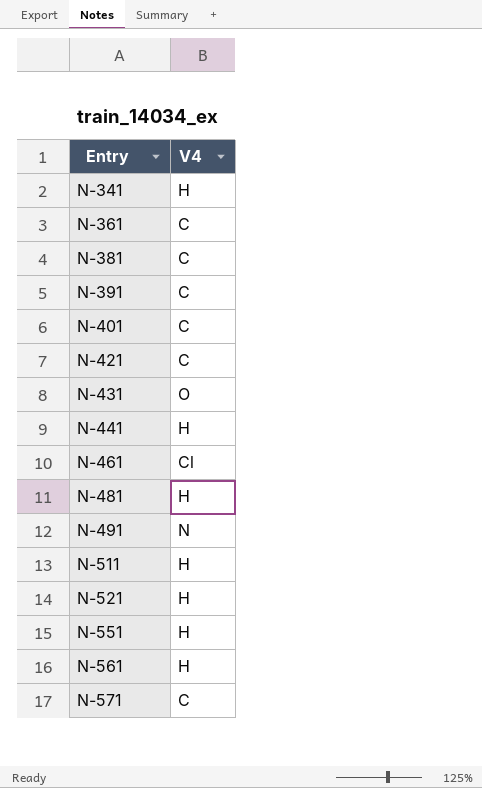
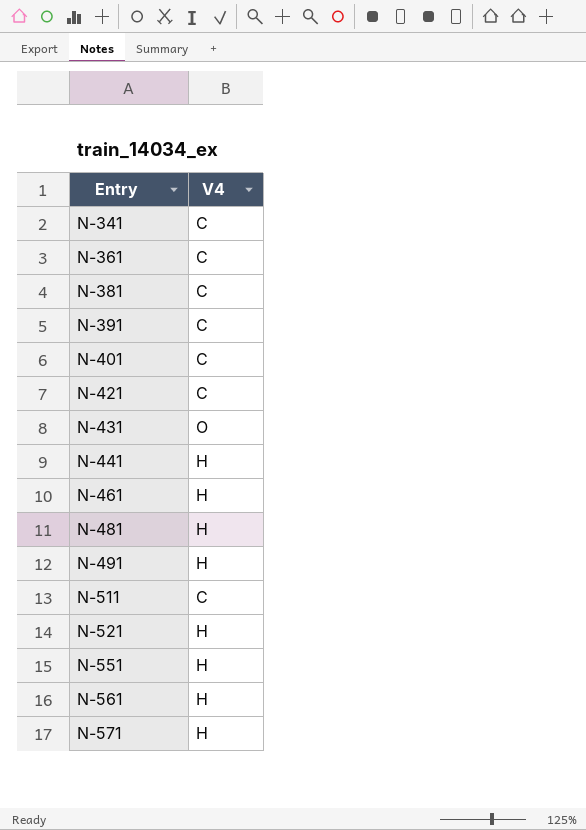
N-341 | V4: H -> C
N-461 | V4: Cl -> H
N-491 | V4: N -> H
N-511 | V4: H -> C
N-571 | V4: C -> H

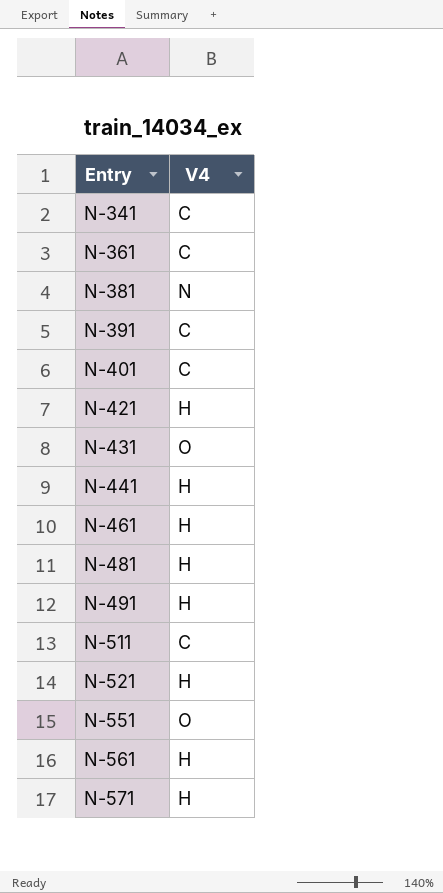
N-381 | V4: C -> N
N-421 | V4: C -> H
N-551 | V4: H -> O

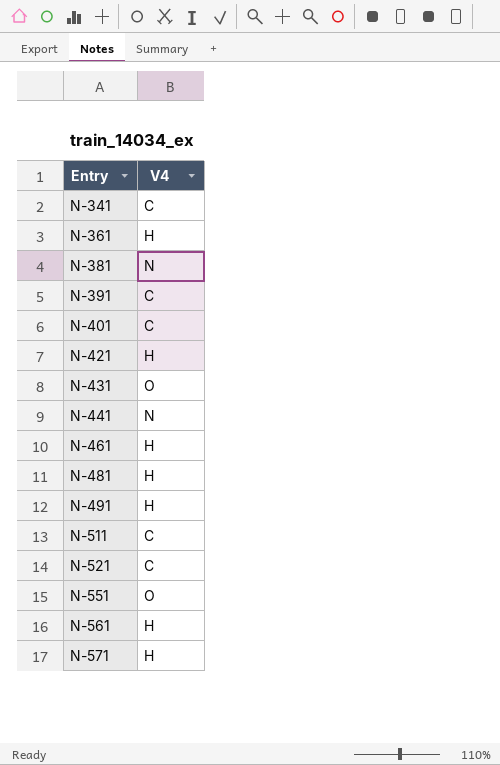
N-361 | V4: C -> H
N-441 | V4: H -> N
N-521 | V4: H -> C

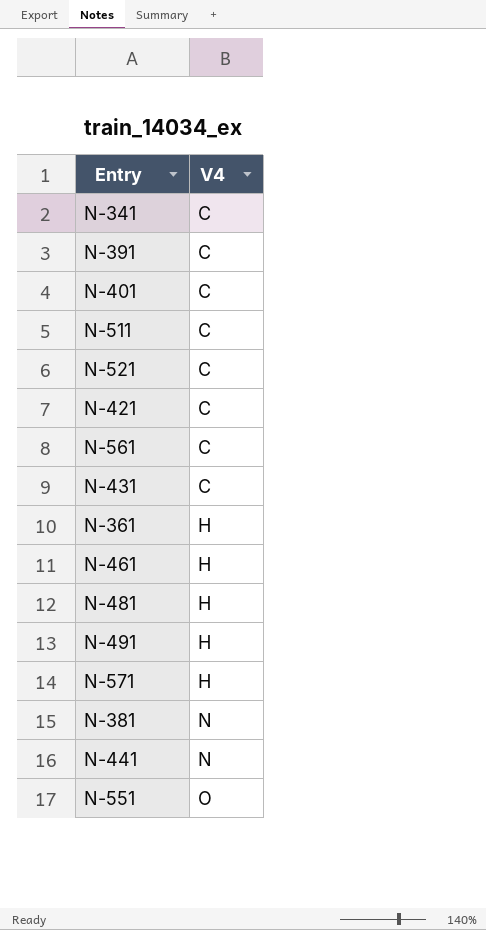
row order: Entry ascending -> V4 ascending
N-421 | V4: H -> C
N-561 | V4: H -> C
N-431 | V4: O -> C

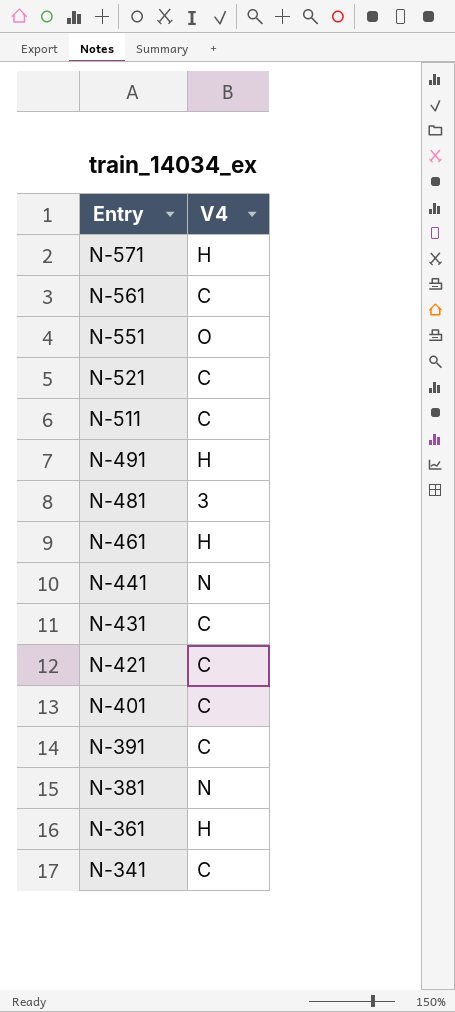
row order: V4 ascending -> Entry descending
N-481 | V4: H -> 3

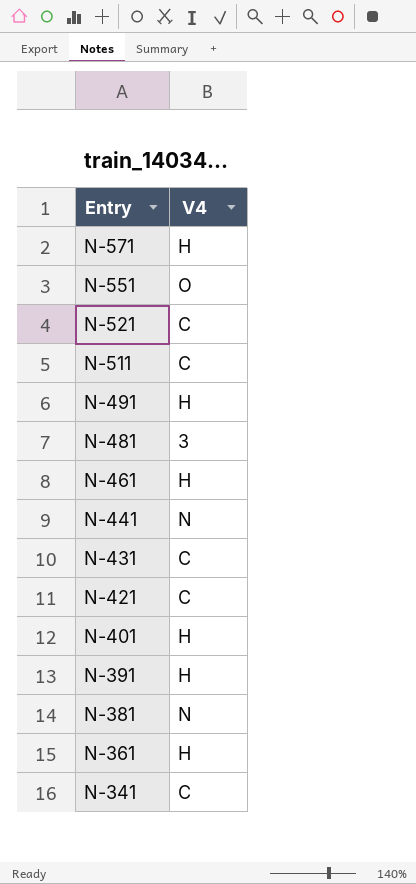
row N-561: C -> none
N-401 | V4: C -> H
N-391 | V4: C -> H

